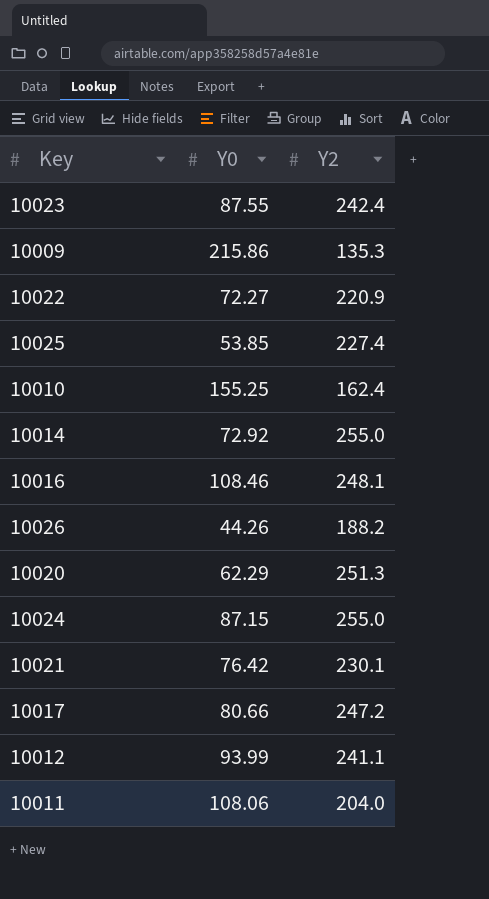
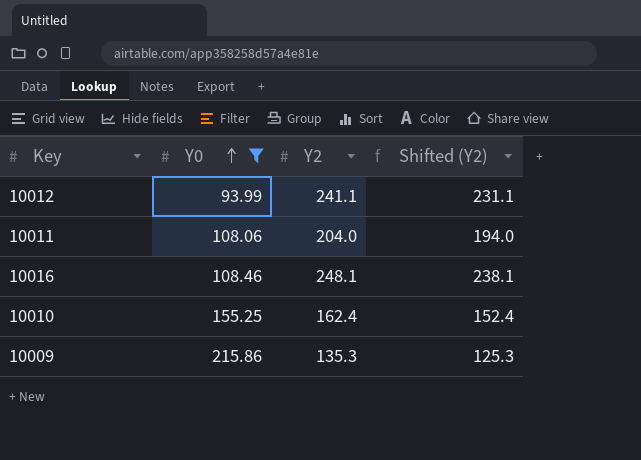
filter: none -> Y0 >= 93.99
row order: none -> Y0 ascending
column Shifted (Y2) | formula: none -> [Y2] - 10

